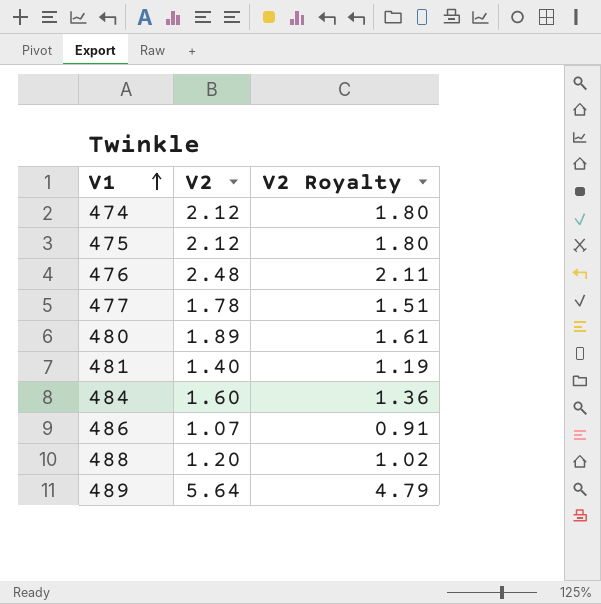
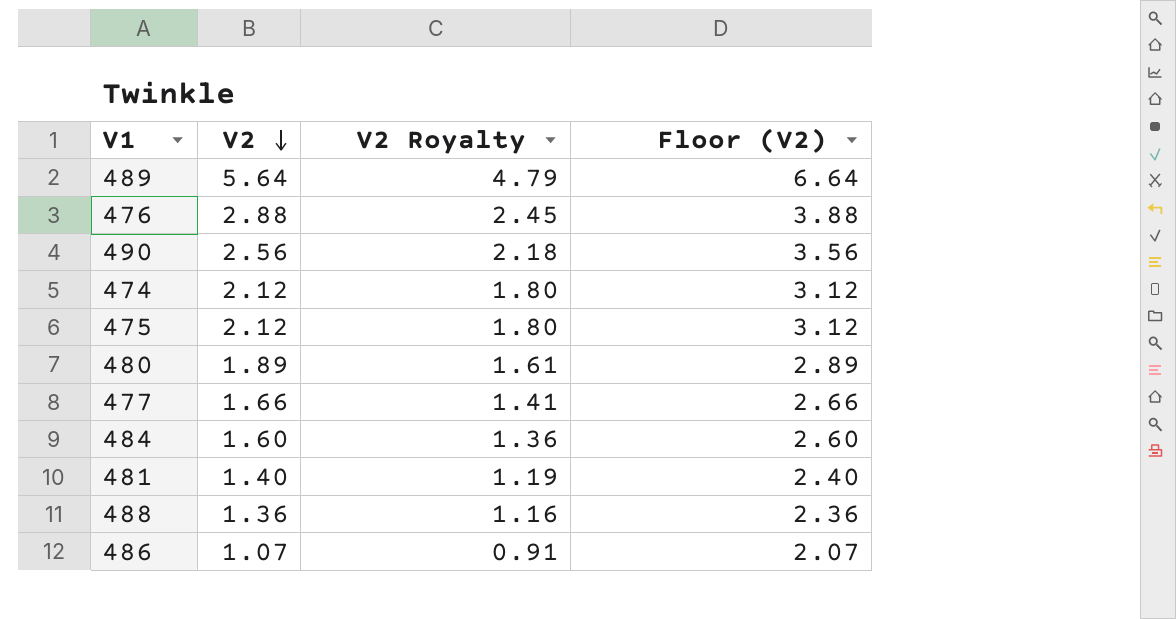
row order: V1 ascending -> V2 descending
column Floor (V2) | formula: none -> [V2] + 1
476 | V2: 2.48 -> 2.88
476 | V2 Royalty: 2.11 -> 2.45
row 490: none -> 2.56 | 2.18 | 3.56
477 | V2: 1.78 -> 1.66
477 | V2 Royalty: 1.51 -> 1.41
488 | V2: 1.20 -> 1.36
488 | V2 Royalty: 1.02 -> 1.16

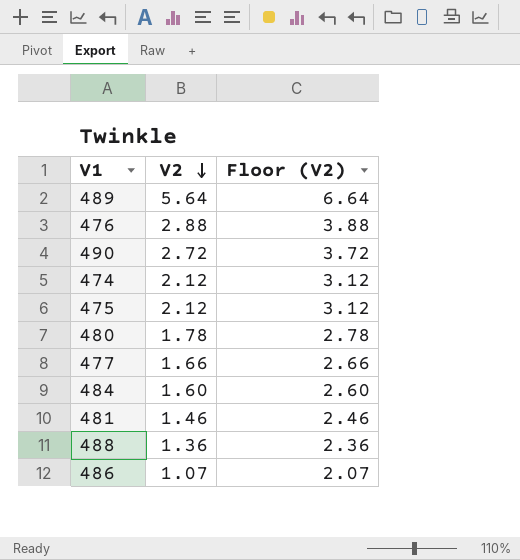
column V2 Royalty | formula: [V2] * 0.85 -> none
490 | V2: 2.56 -> 2.72
490 | Floor (V2): 3.56 -> 3.72
480 | V2: 1.89 -> 1.78
480 | Floor (V2): 2.89 -> 2.78
481 | V2: 1.40 -> 1.46
481 | Floor (V2): 2.40 -> 2.46

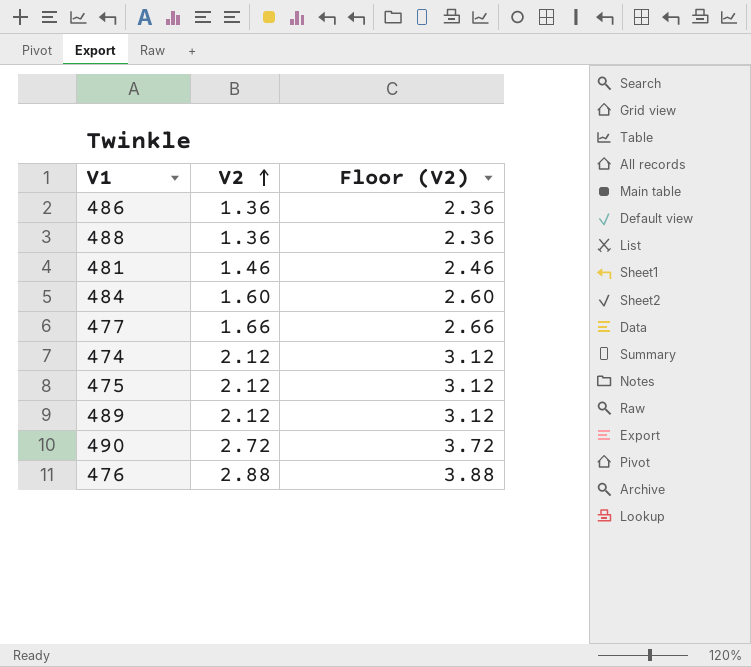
row order: V2 descending -> V2 ascending
row 480: 1.78 | 2.78 -> none
486 | V2: 1.07 -> 1.36
486 | Floor (V2): 2.07 -> 2.36
489 | V2: 5.64 -> 2.12
489 | Floor (V2): 6.64 -> 3.12

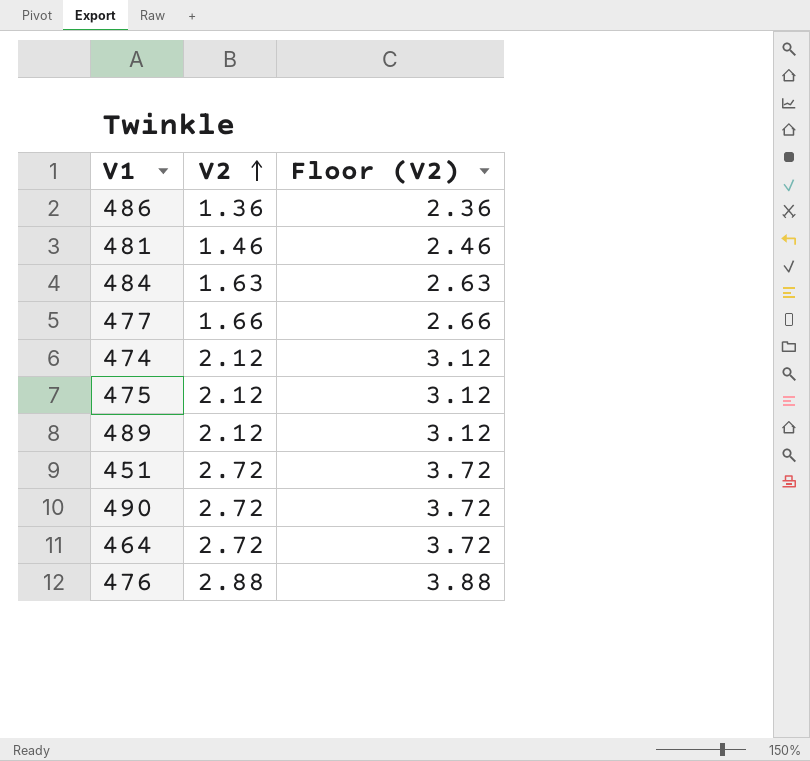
row 488: 1.36 | 2.36 -> none
484 | V2: 1.60 -> 1.63
484 | Floor (V2): 2.60 -> 2.63
row 451: none -> 2.72 | 3.72
row 464: none -> 2.72 | 3.72

